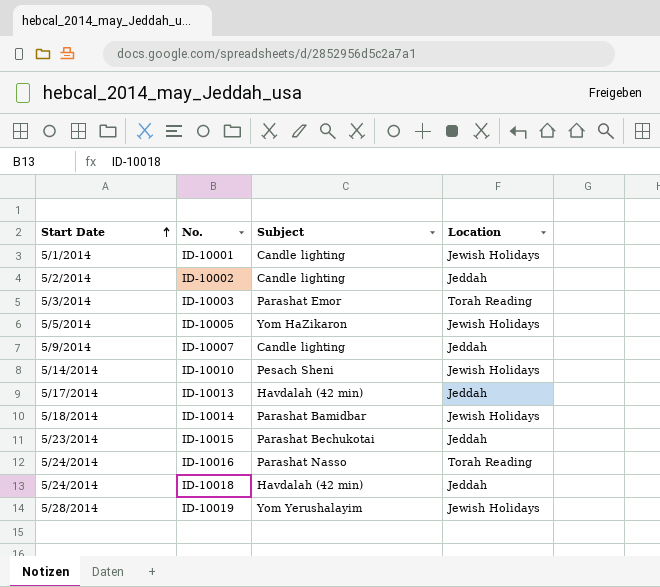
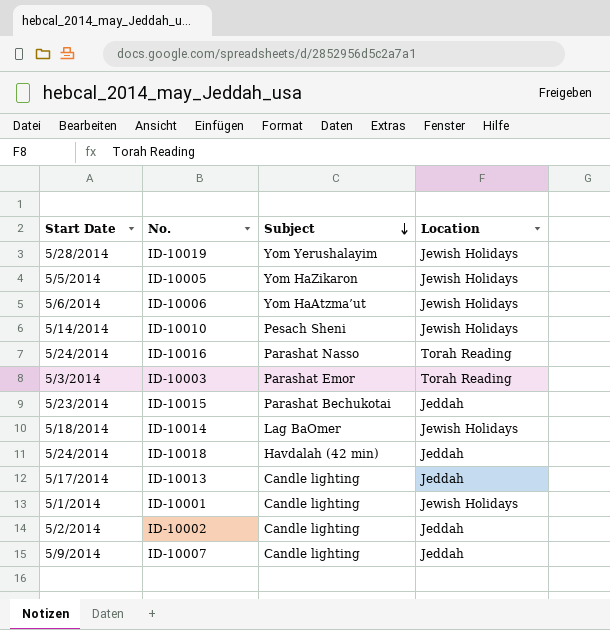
row order: Start Date ascending -> Subject descending
row ID-10006: none -> 5/6/2014 | Yom HaAtzma’ut | Jewish Holidays
ID-10014 | Subject: Parashat Bamidbar -> Lag BaOmer
ID-10013 | Subject: Havdalah (42 min) -> Candle lighting

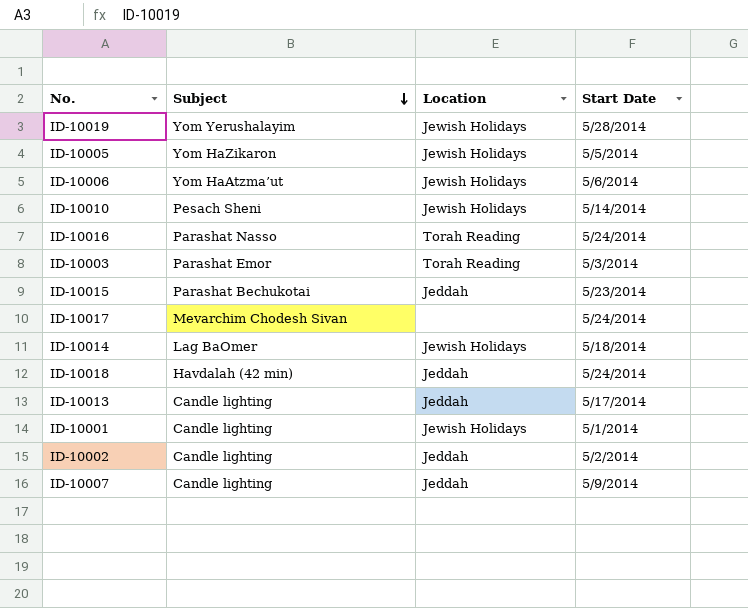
column Start Date | position: 1 -> 4
row ID-10017: none -> Mevarchim Chodesh Sivan | none | 5/24/2014

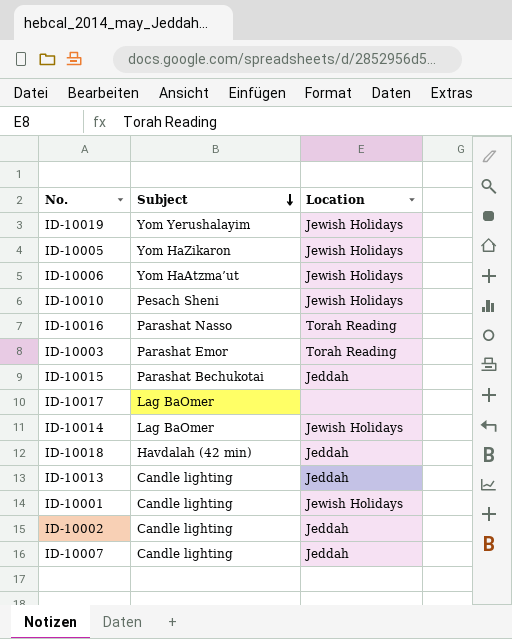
column Start Date | position: 4 -> none
ID-10017 | Subject: Mevarchim Chodesh Sivan -> Lag BaOmer

